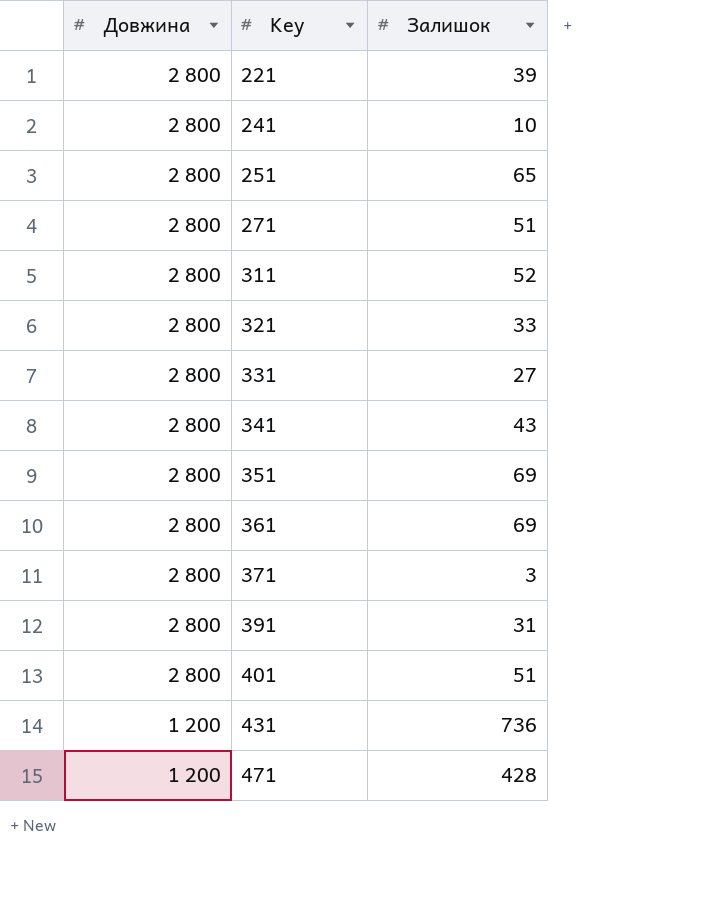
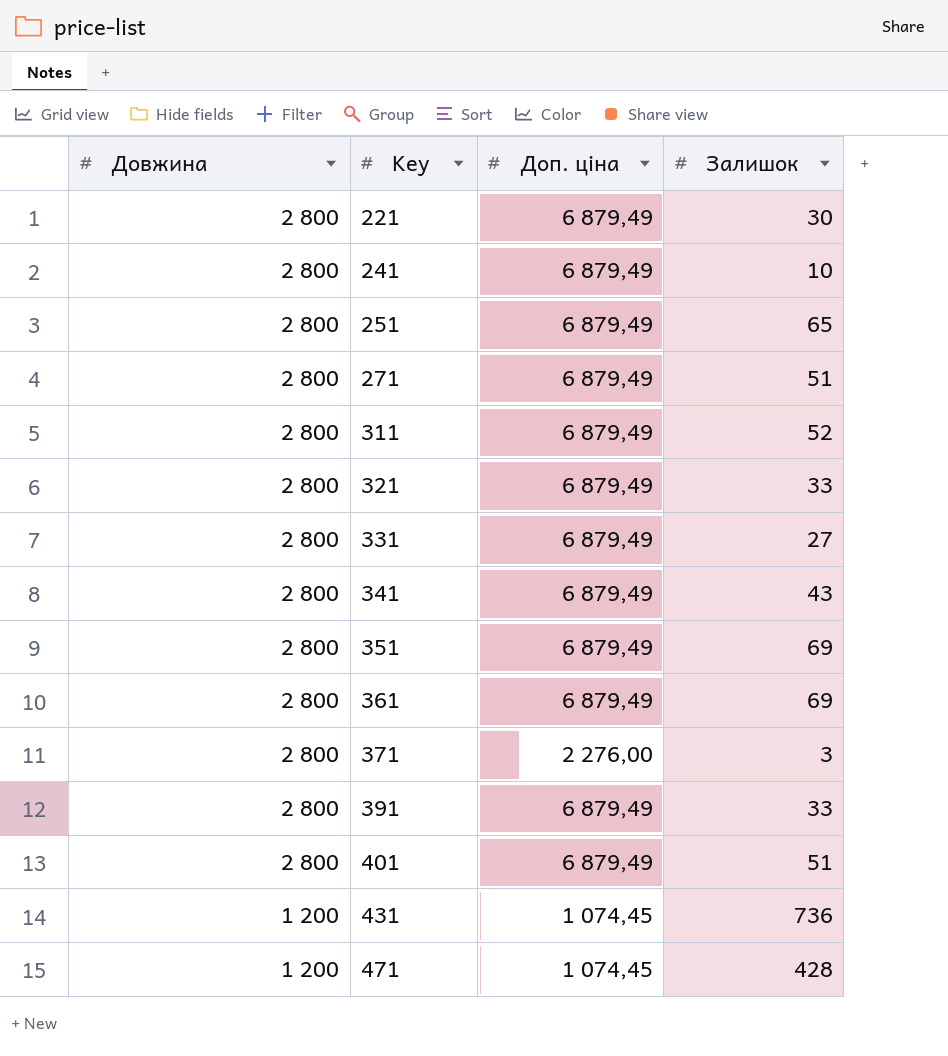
column Доп. ціна | position: none -> 3
221 | Залишок: 39 -> 30
391 | Залишок: 31 -> 33

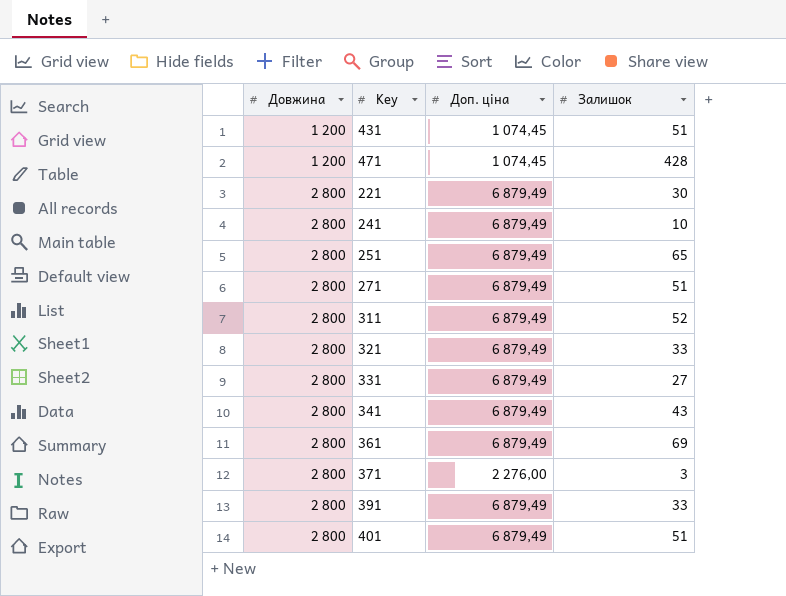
row order: Довжина descending -> Довжина ascending
row 351: 2 800 | 6 879,49 | 69 -> none
431 | Залишок: 736 -> 51

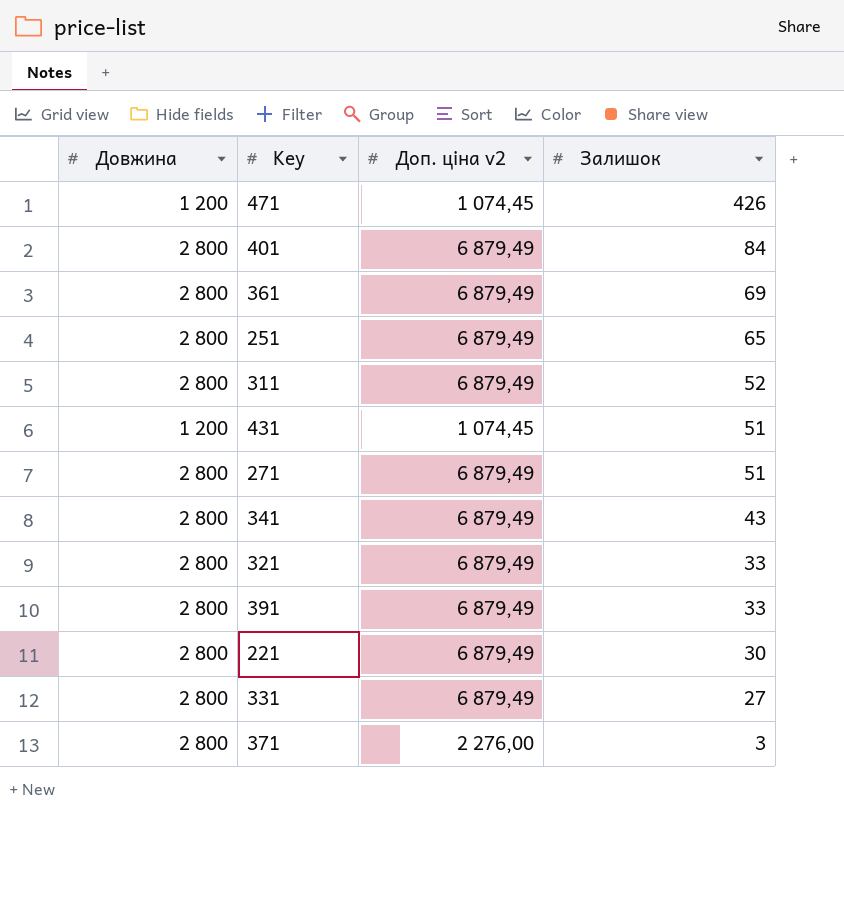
row order: Довжина ascending -> Залишок descending
column name: Доп. ціна -> Доп. ціна v2
row 241: 2 800 | 6 879,49 | 10 -> none
471 | Залишок: 428 -> 426
401 | Залишок: 51 -> 84

